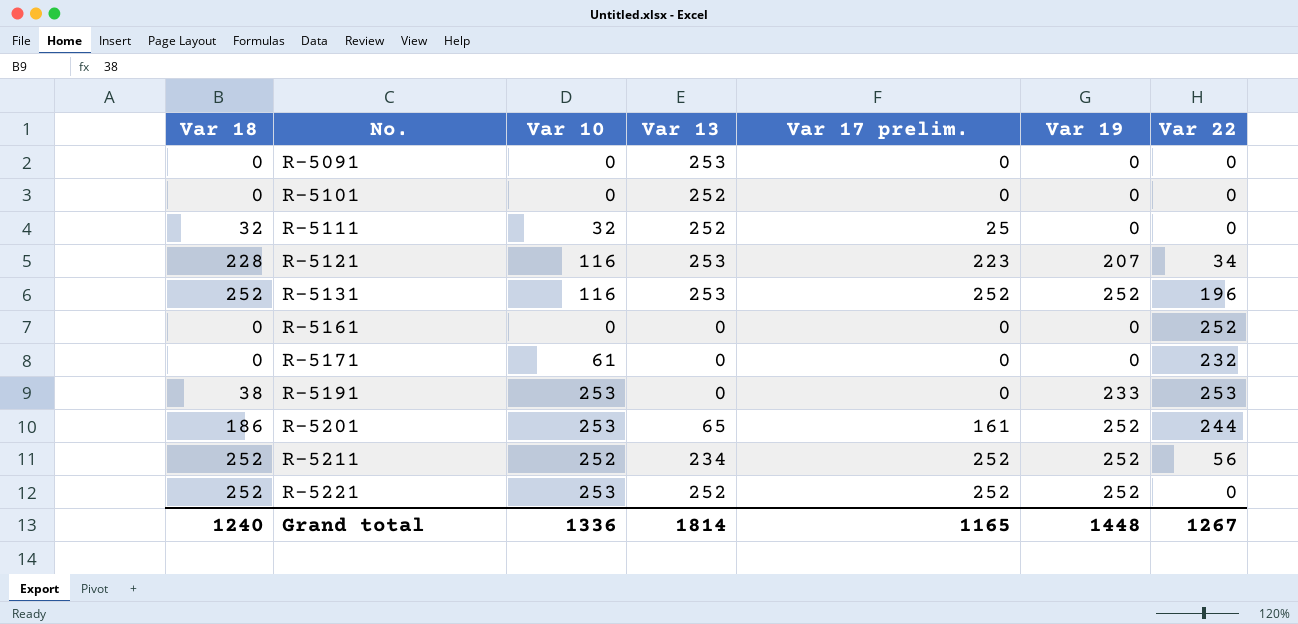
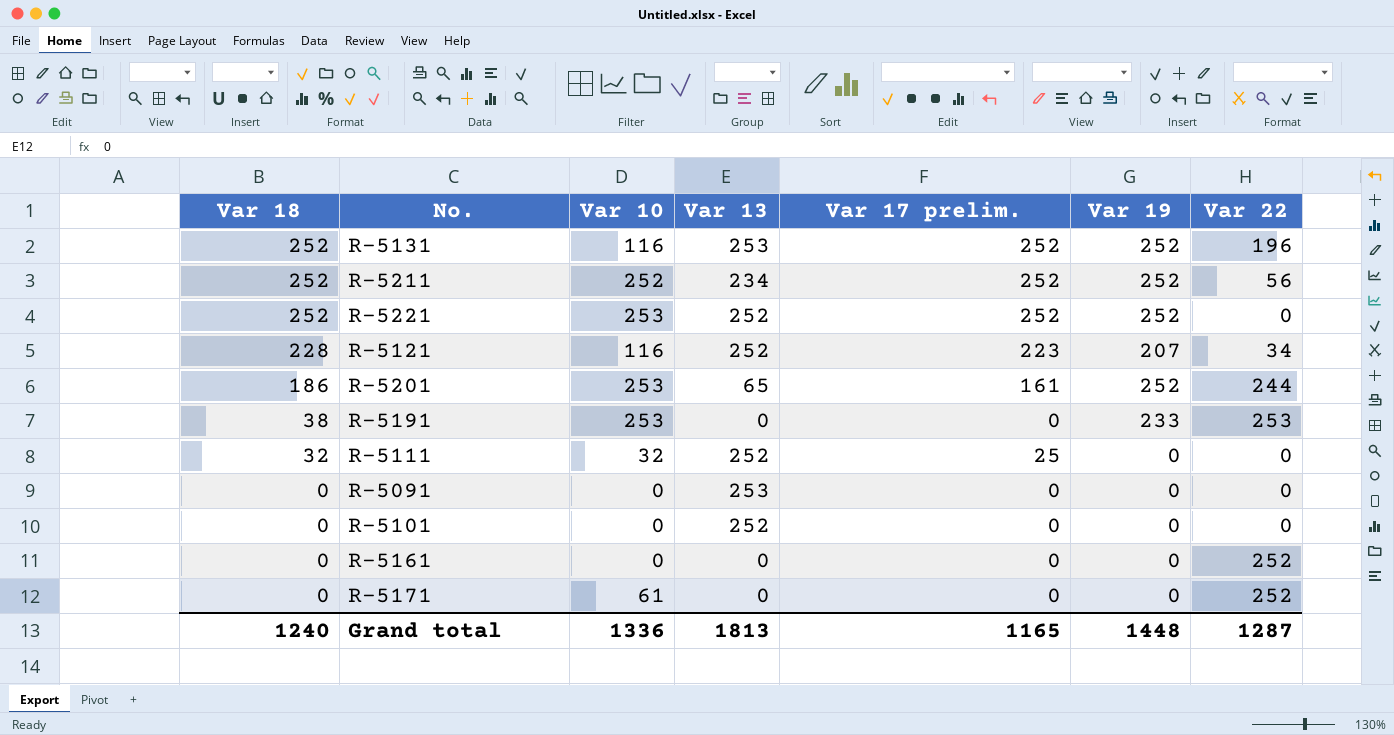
row order: No. ascending -> Var 18 descending
R-5121 | Var 13: 253 -> 252
R-5171 | Var 22: 232 -> 252
Grand total | Var 13: 1814 -> 1813
Grand total | Var 22: 1267 -> 1287

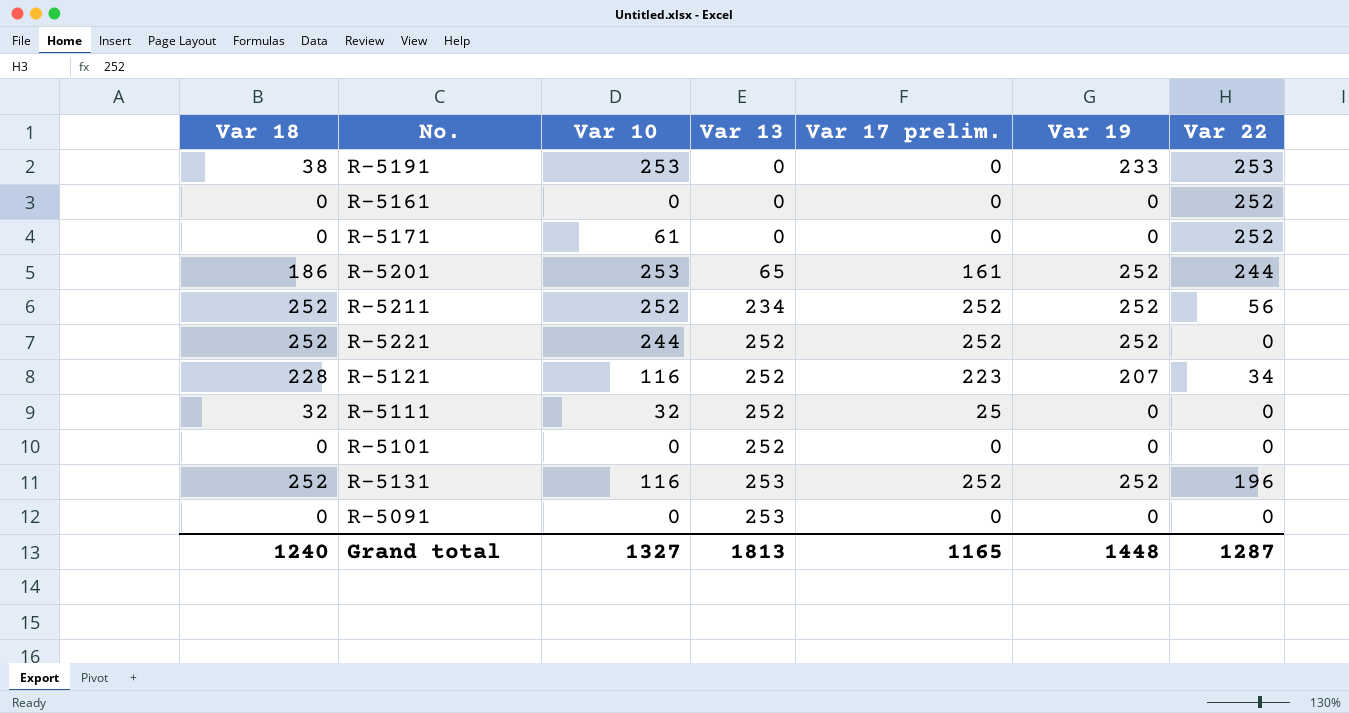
row order: Var 18 descending -> Var 13 ascending
R-5221 | Var 10: 253 -> 244
Grand total | Var 10: 1336 -> 1327

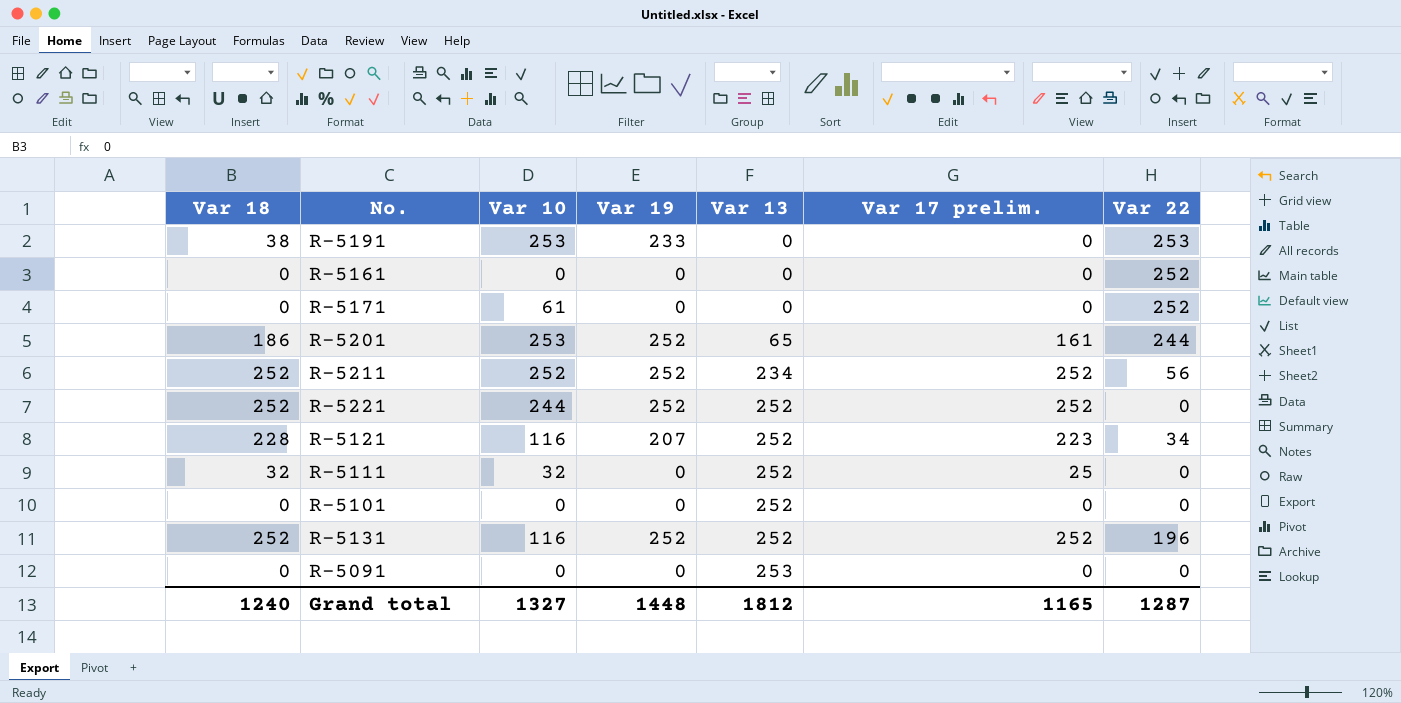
column Var 19 | position: 6 -> 4
R-5131 | Var 13: 253 -> 252
Grand total | Var 13: 1813 -> 1812

